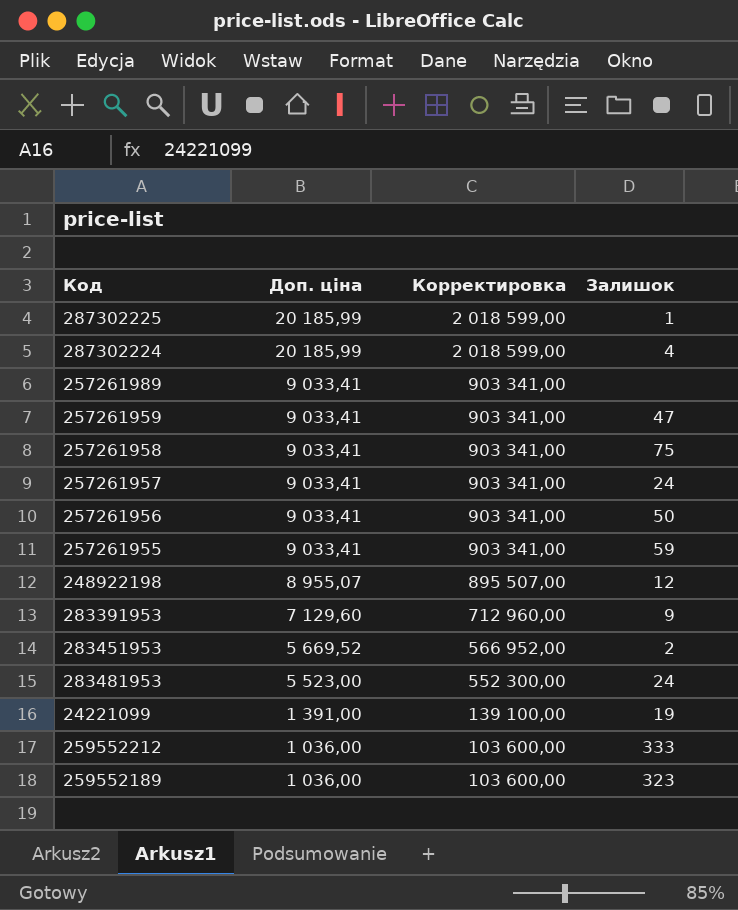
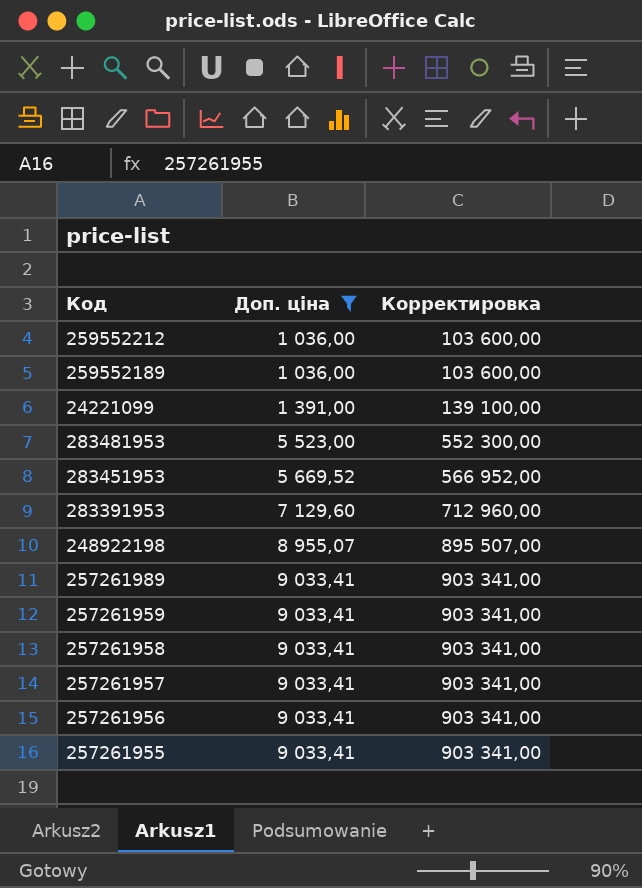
filter: none -> Доп. ціна != 20 185,99
row order: Доп. ціна descending -> Доп. ціна ascending
column Залишок | position: 4 -> none

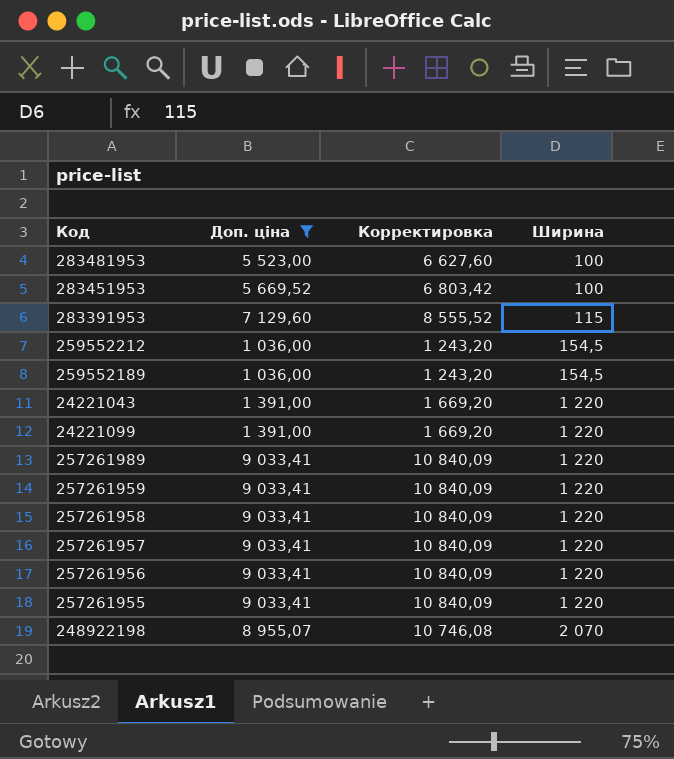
row order: Доп. ціна ascending -> Ширина ascending
column Корректировка | formula: [Доп. ціна] * 100 -> [Доп. ціна] * 1,2
column Ширина | position: none -> 4
row 24221043: none -> 1 391,00 | 1 669,20 | 1 220

